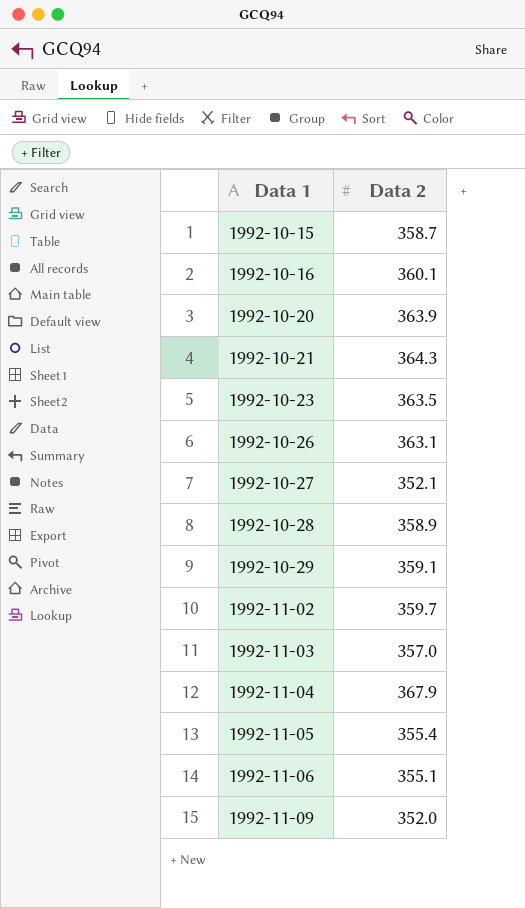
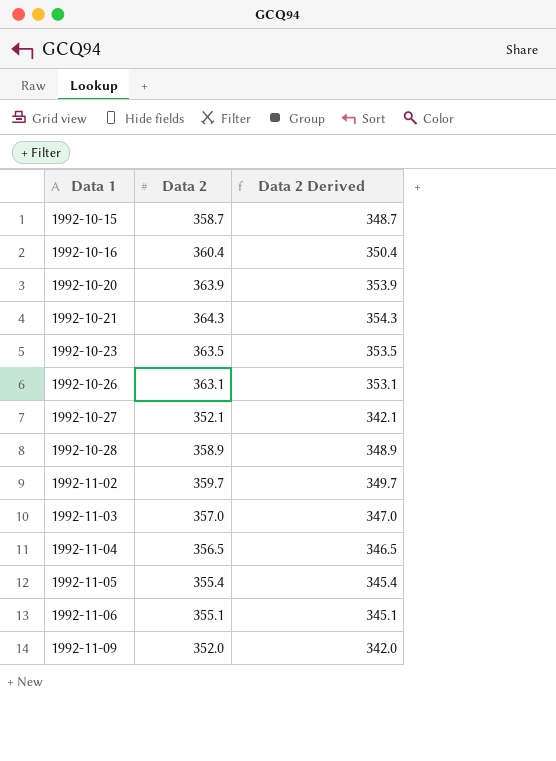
column Data 2 Derived | formula: none -> [Data 2] - 10
row 1992-10-29: 359.1 -> none
1992-10-16 | Data 2: 360.1 -> 360.4
1992-11-04 | Data 2: 367.9 -> 356.5

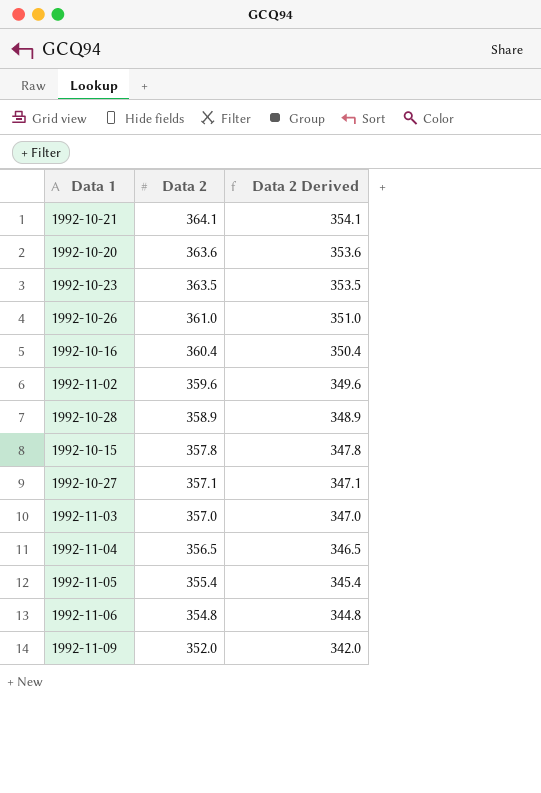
row order: Data 1 ascending -> Data 2 descending
1992-10-21 | Data 2: 364.3 -> 364.1
1992-10-21 | Data 2 Derived: 354.3 -> 354.1
1992-10-20 | Data 2: 363.9 -> 363.6
1992-10-20 | Data 2 Derived: 353.9 -> 353.6
1992-10-26 | Data 2: 363.1 -> 361.0
1992-10-26 | Data 2 Derived: 353.1 -> 351.0
1992-11-02 | Data 2: 359.7 -> 359.6
1992-11-02 | Data 2 Derived: 349.7 -> 349.6
1992-10-15 | Data 2: 358.7 -> 357.8
1992-10-15 | Data 2 Derived: 348.7 -> 347.8
1992-10-27 | Data 2: 352.1 -> 357.1
1992-10-27 | Data 2 Derived: 342.1 -> 347.1
1992-11-06 | Data 2: 355.1 -> 354.8
1992-11-06 | Data 2 Derived: 345.1 -> 344.8

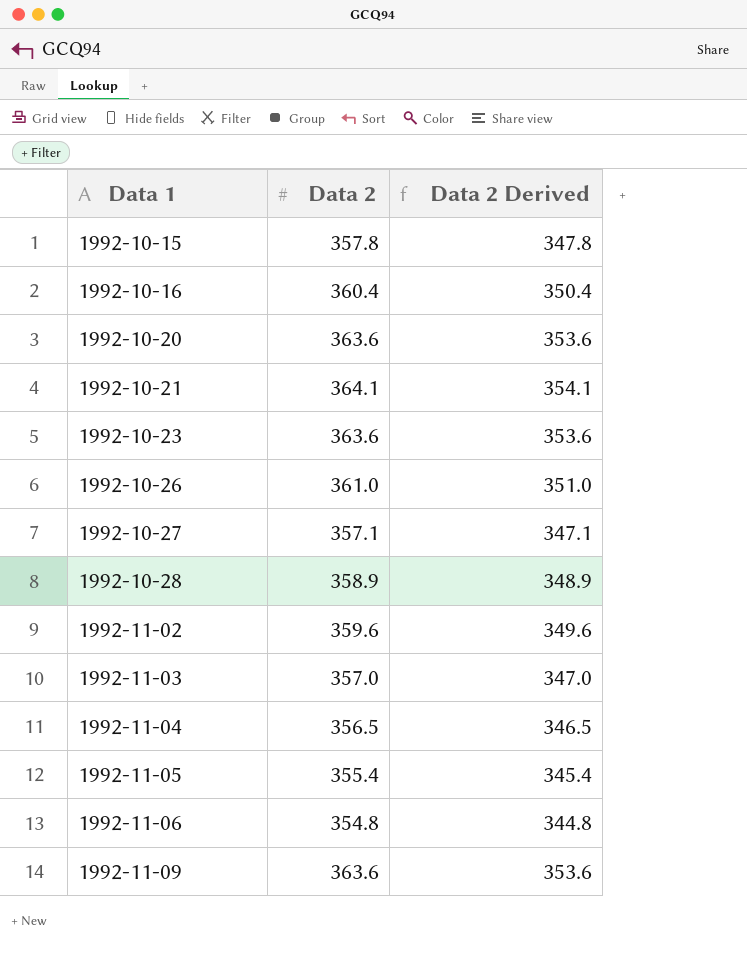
row order: Data 2 descending -> Data 1 ascending
1992-10-23 | Data 2: 363.5 -> 363.6
1992-10-23 | Data 2 Derived: 353.5 -> 353.6
1992-11-09 | Data 2: 352.0 -> 363.6
1992-11-09 | Data 2 Derived: 342.0 -> 353.6

